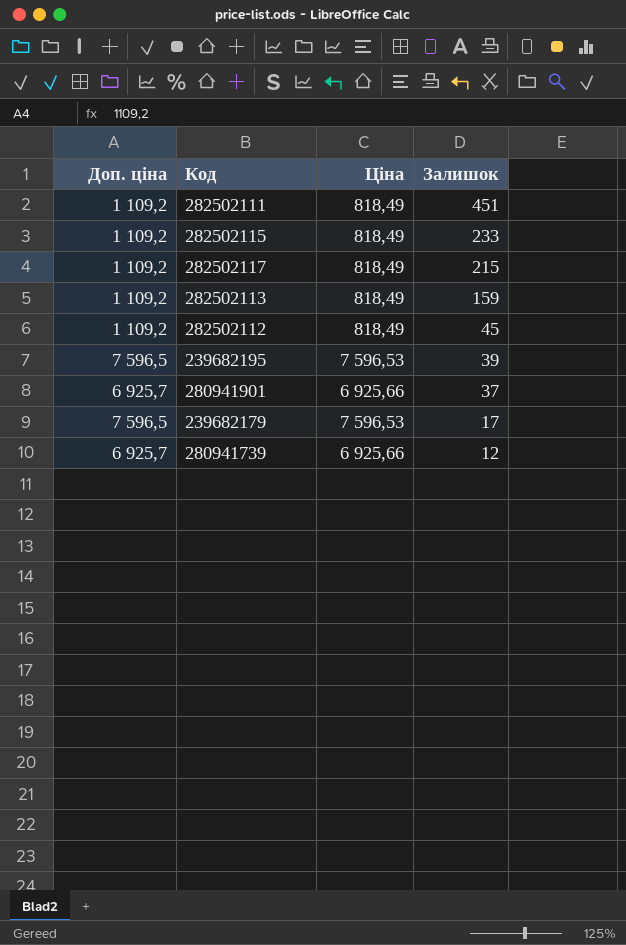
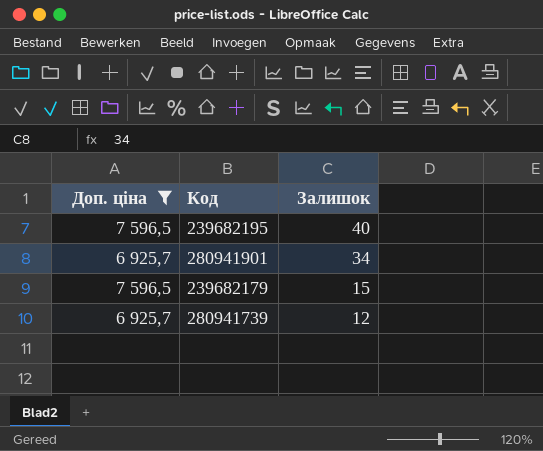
filter: none -> Доп. ціна != 1 109,2
column Ціна | position: 3 -> none
239682195 | Залишок: 39 -> 40
280941901 | Залишок: 37 -> 34
239682179 | Залишок: 17 -> 15

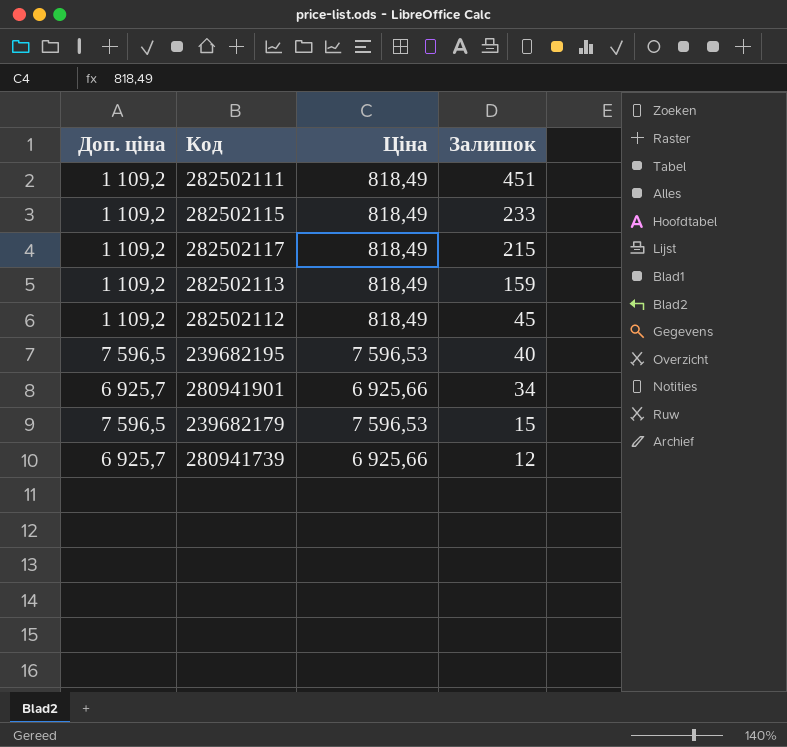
filter: Доп. ціна != 1 109,2 -> none
column Ціна | position: none -> 3

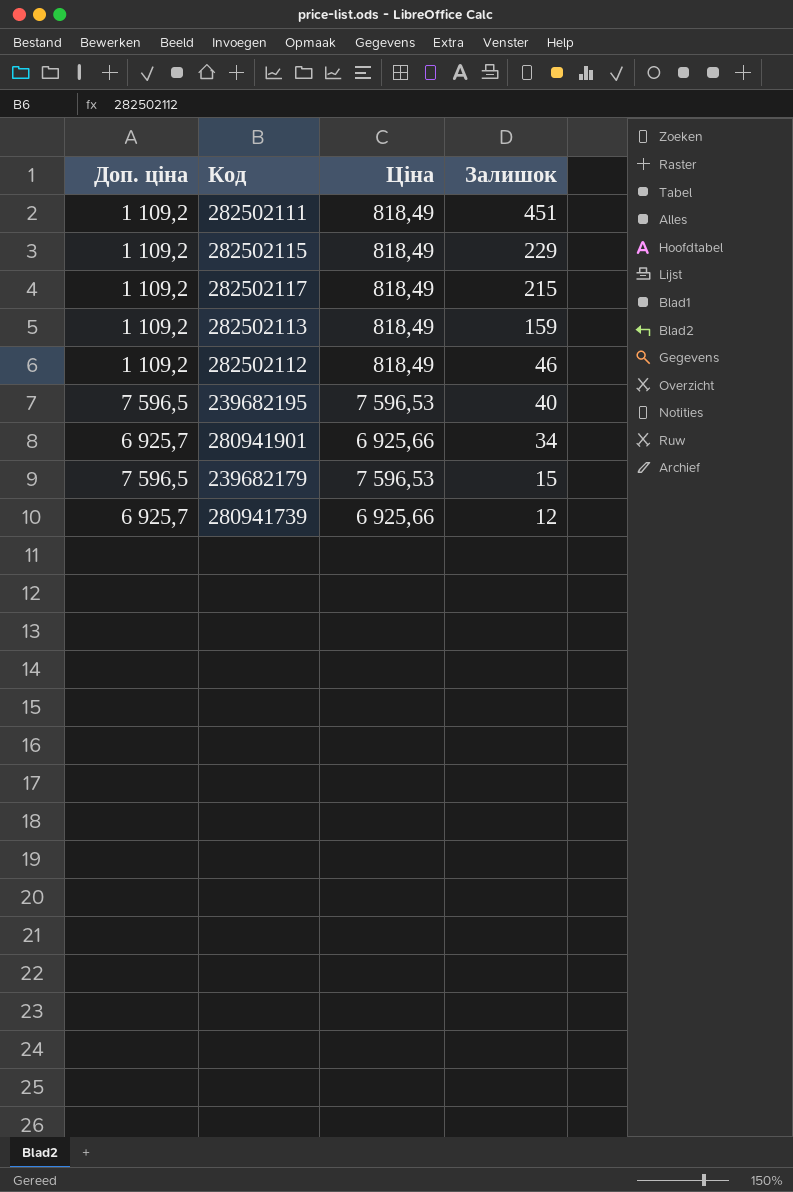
282502115 | Залишок: 233 -> 229
282502112 | Залишок: 45 -> 46

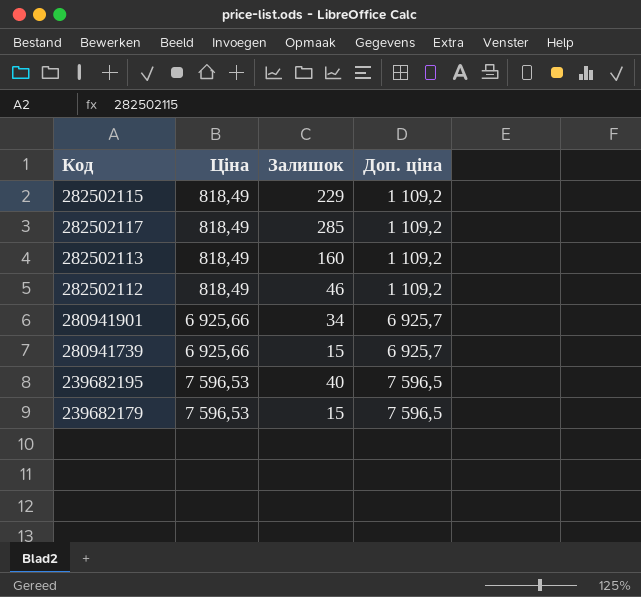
row order: Залишок descending -> Ціна ascending
column Доп. ціна | position: 1 -> 4
row 282502111: 1 109,2 | 818,49 | 451 -> none
282502117 | Залишок: 215 -> 285
282502113 | Залишок: 159 -> 160
280941739 | Залишок: 12 -> 15

